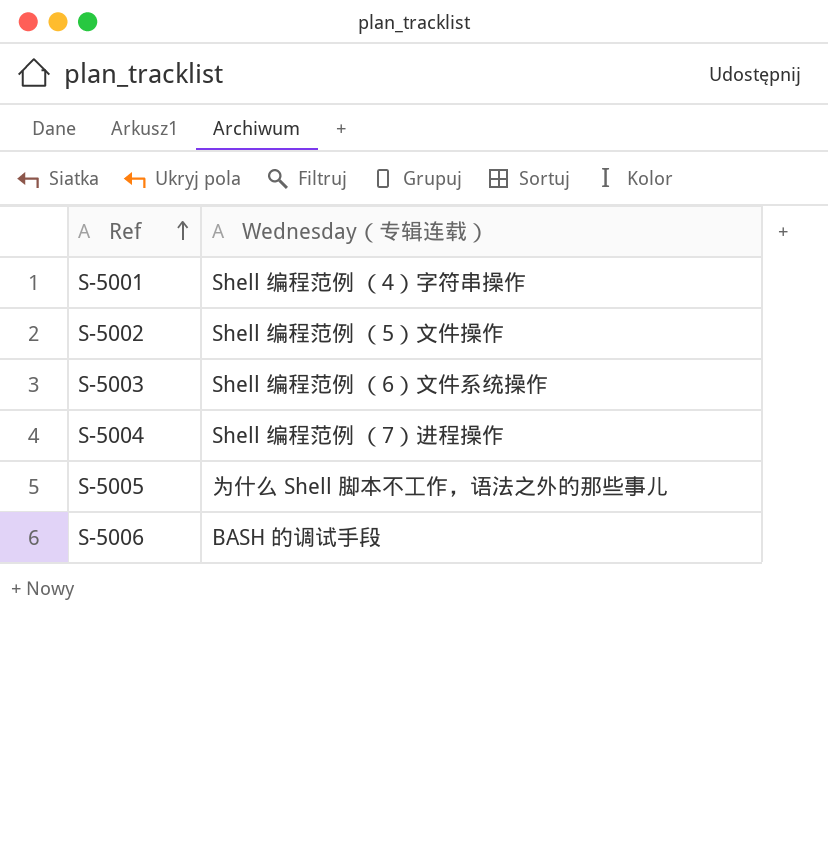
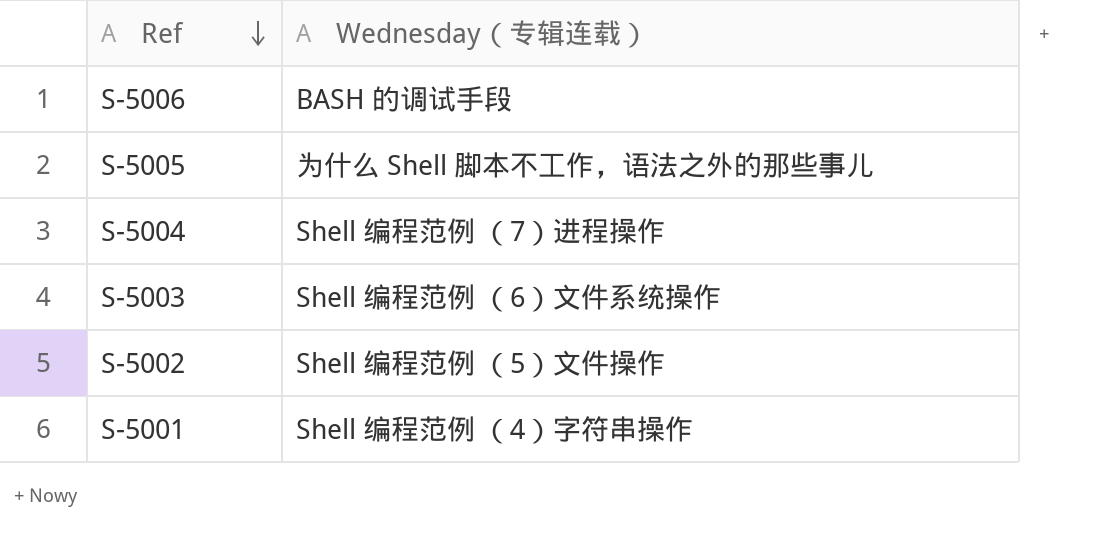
row order: Ref ascending -> Ref descending

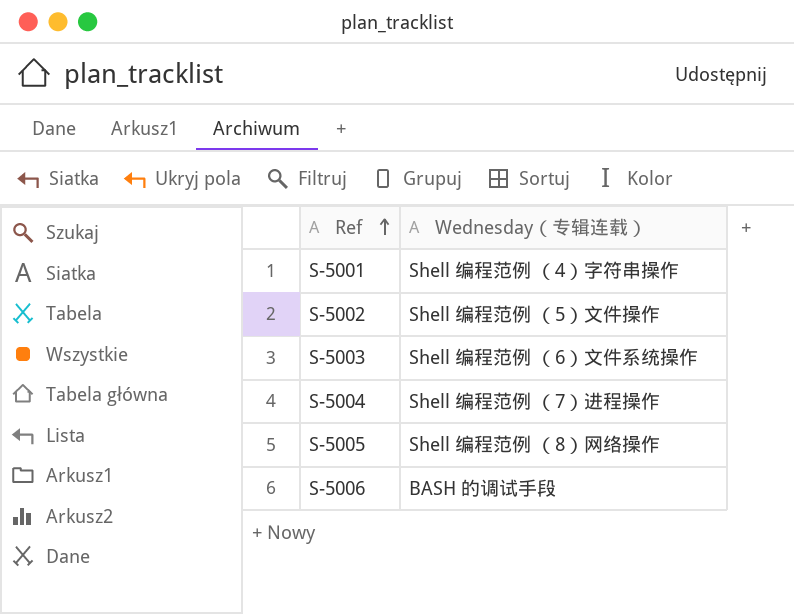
row order: Ref descending -> Ref ascending
S-5005 | Wednesday（专辑连载）: 为什么 Shell 脚本不工作，语法之外的那些事儿 -> Shell 编程范例 （8）网络操作

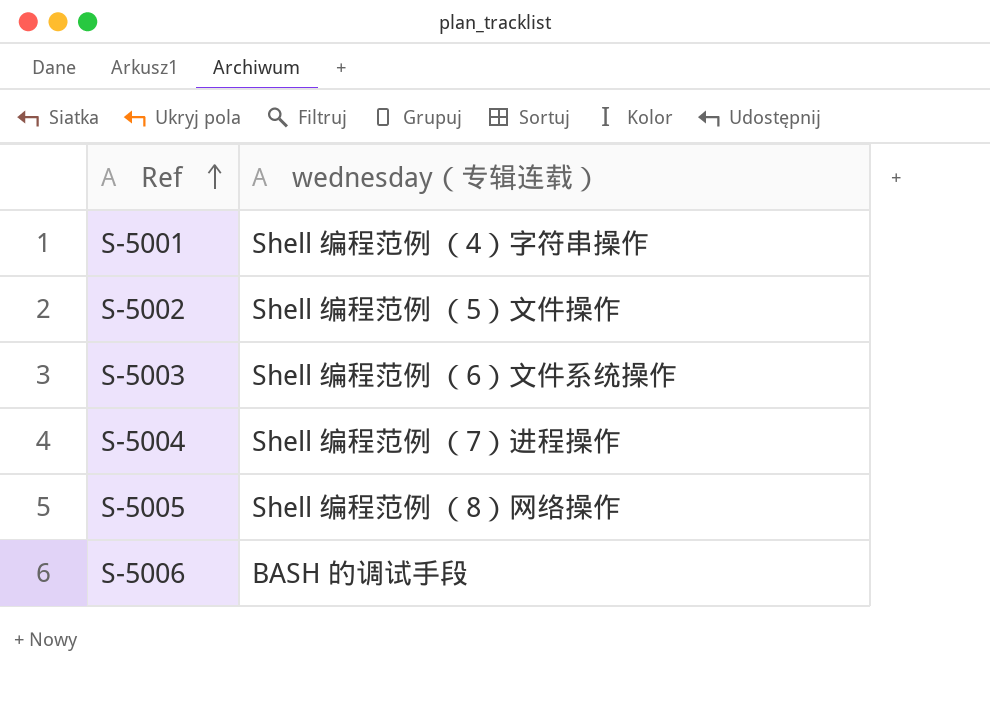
column name: Wednesday（专辑连载） -> wednesday（专辑连载）

